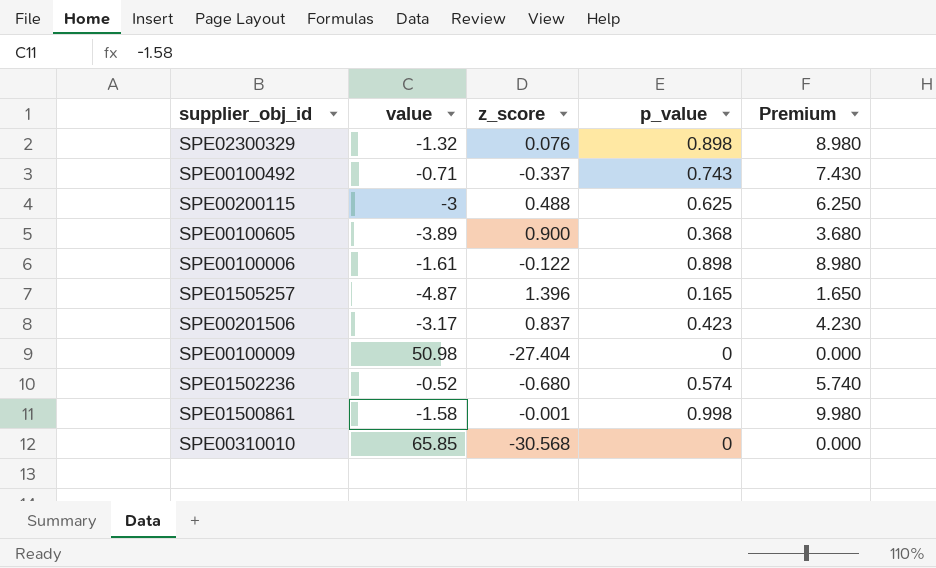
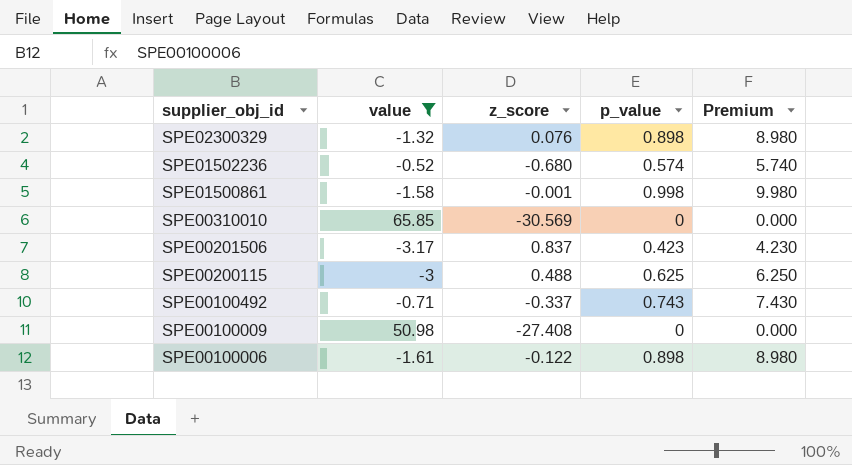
filter: none -> value >= -3.17
row order: none -> supplier_obj_id descending
SPE00310010 | z_score: -30.568 -> -30.569
SPE00100009 | z_score: -27.404 -> -27.408

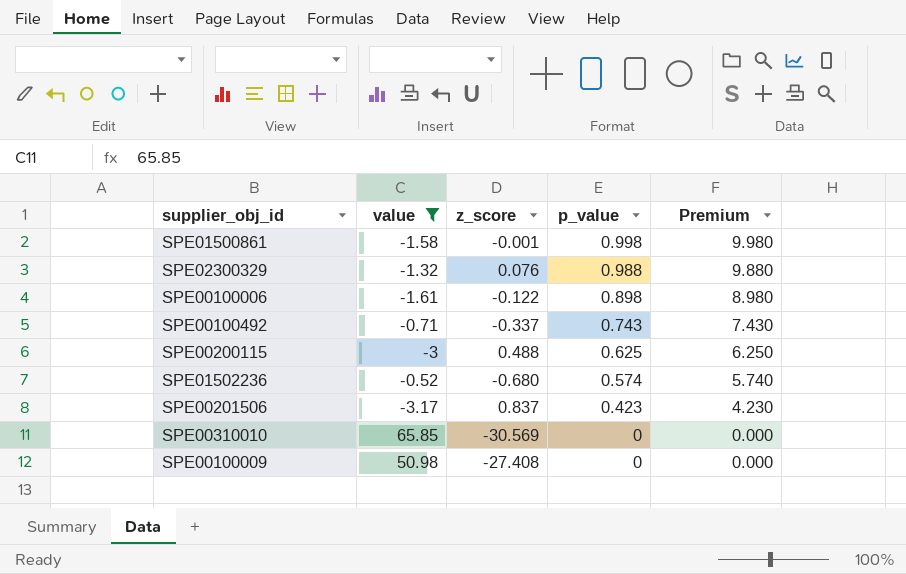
row order: supplier_obj_id descending -> p_value descending
SPE02300329 | p_value: 0.898 -> 0.988
SPE02300329 | Premium: 8.980 -> 9.880

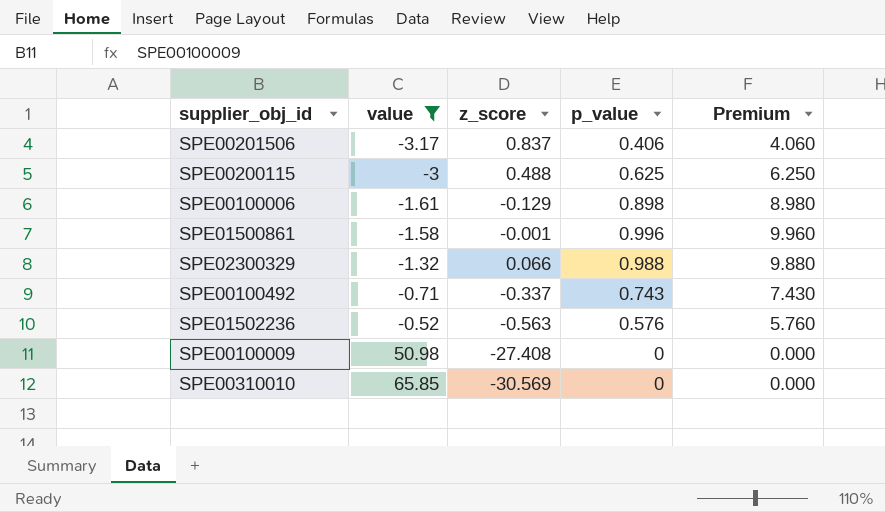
row order: p_value descending -> value ascending
SPE00201506 | p_value: 0.423 -> 0.406
SPE00201506 | Premium: 4.230 -> 4.060
SPE00100006 | z_score: -0.122 -> -0.129
SPE01500861 | p_value: 0.998 -> 0.996
SPE01500861 | Premium: 9.980 -> 9.960
SPE02300329 | z_score: 0.076 -> 0.066
SPE01502236 | z_score: -0.680 -> -0.563
SPE01502236 | p_value: 0.574 -> 0.576
SPE01502236 | Premium: 5.740 -> 5.760

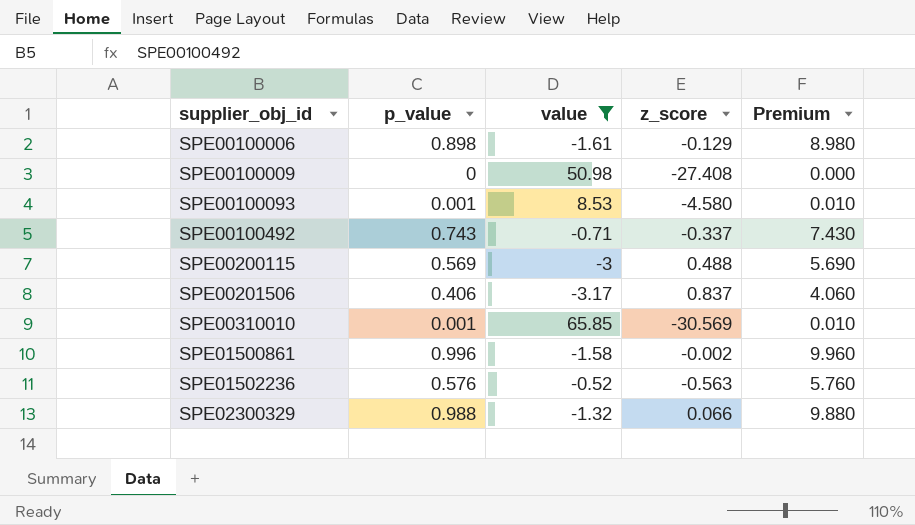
row order: value ascending -> supplier_obj_id ascending
column p_value | position: 4 -> 2
row SPE00100093: none -> 0.001 | 8.53 | -4.580 | 0.010
SPE00200115 | p_value: 0.625 -> 0.569
SPE00200115 | Premium: 6.250 -> 5.690
SPE00310010 | p_value: 0 -> 0.001
SPE00310010 | Premium: 0.000 -> 0.010
SPE01500861 | z_score: -0.001 -> -0.002

